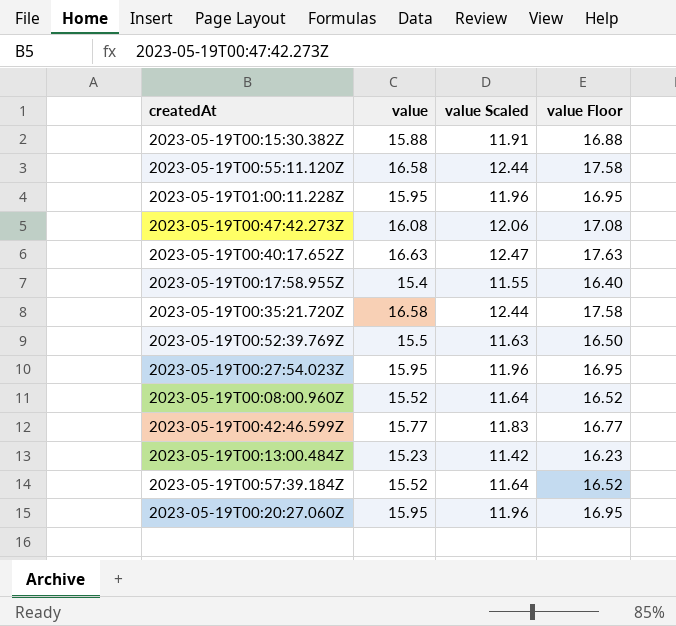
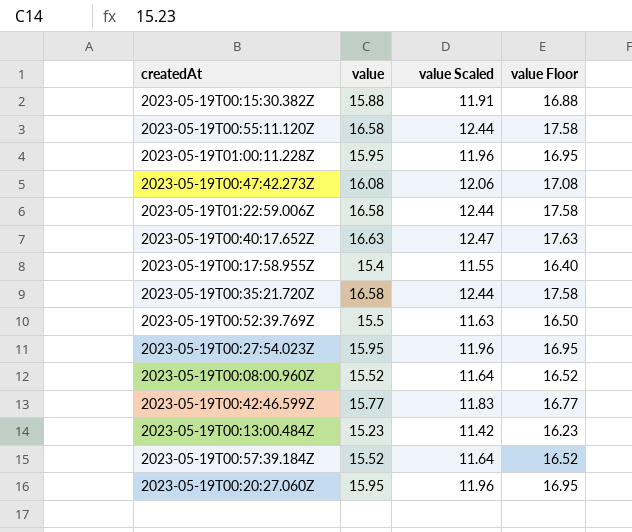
row 2023-05-19T01:22:59.006Z: none -> 16.58 | 12.44 | 17.58

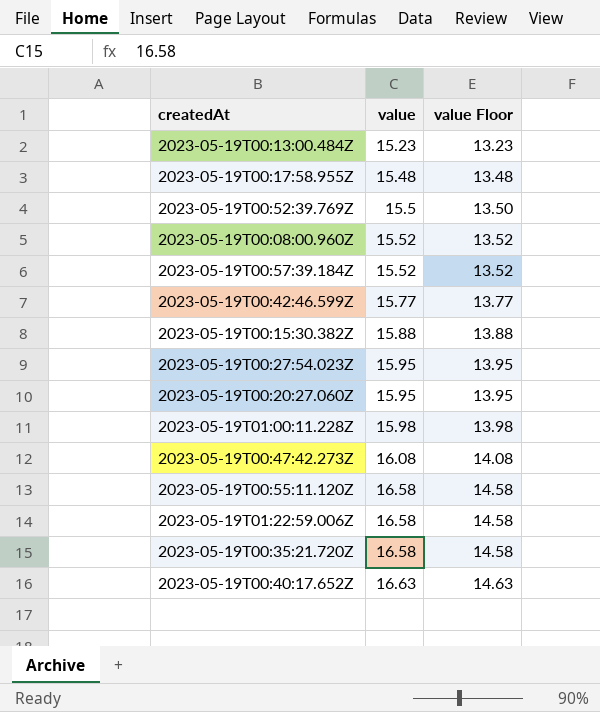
row order: none -> value ascending
column value Scaled | formula: [value] * 0.75 -> none
column value Floor | formula: [value] + 1 -> [value] - 2
2023-05-19T00:17:58.955Z | value: 15.4 -> 15.48
2023-05-19T01:00:11.228Z | value: 15.95 -> 15.98

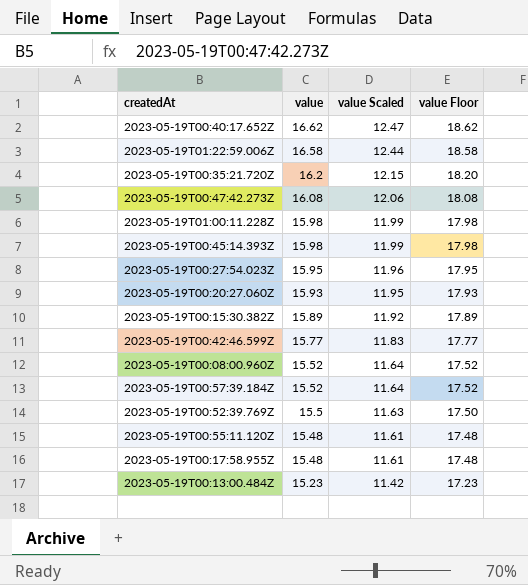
row order: value ascending -> value descending
column value Scaled | formula: none -> [value] * 0.75
column value Floor | formula: [value] - 2 -> [value] + 2
2023-05-19T00:40:17.652Z | value: 16.63 -> 16.62
2023-05-19T00:35:21.720Z | value: 16.58 -> 16.2
row 2023-05-19T00:45:14.393Z: none -> 15.98 | 11.99 | 17.98
2023-05-19T00:20:27.060Z | value: 15.95 -> 15.93
2023-05-19T00:15:30.382Z | value: 15.88 -> 15.89
2023-05-19T00:55:11.120Z | value: 16.58 -> 15.48

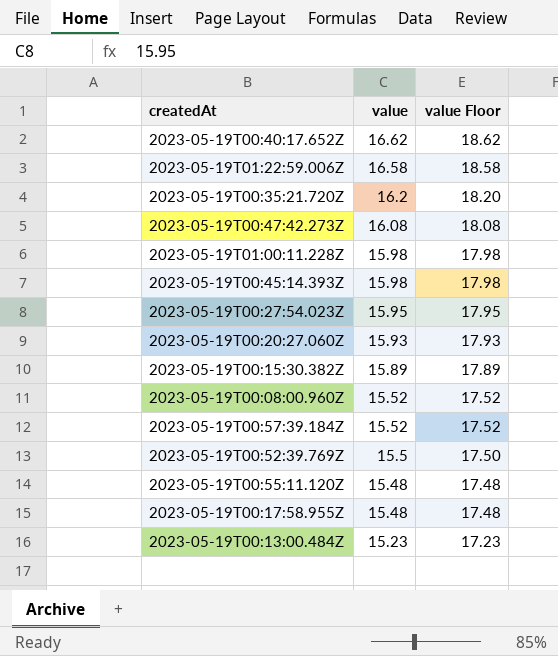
column value Scaled | formula: [value] * 0.75 -> none
row 2023-05-19T00:42:46.599Z: 15.77 | 11.83 | 17.77 -> none

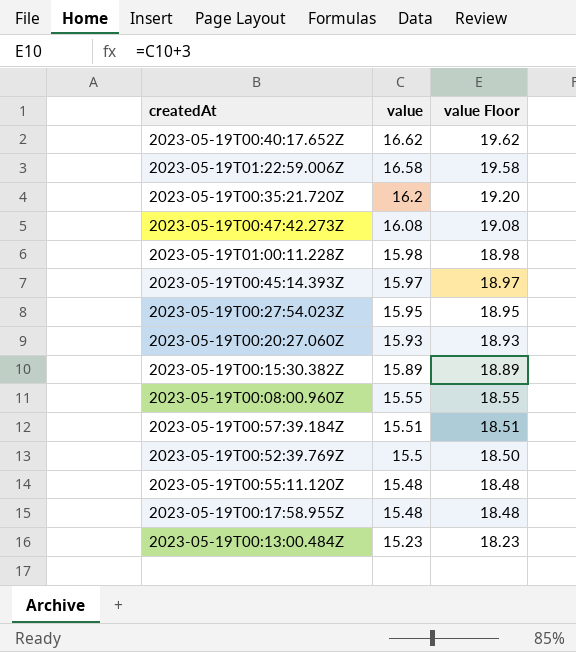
column value Floor | formula: [value] + 2 -> [value] + 3
2023-05-19T00:45:14.393Z | value: 15.98 -> 15.97
2023-05-19T00:08:00.960Z | value: 15.52 -> 15.55
2023-05-19T00:57:39.184Z | value: 15.52 -> 15.51

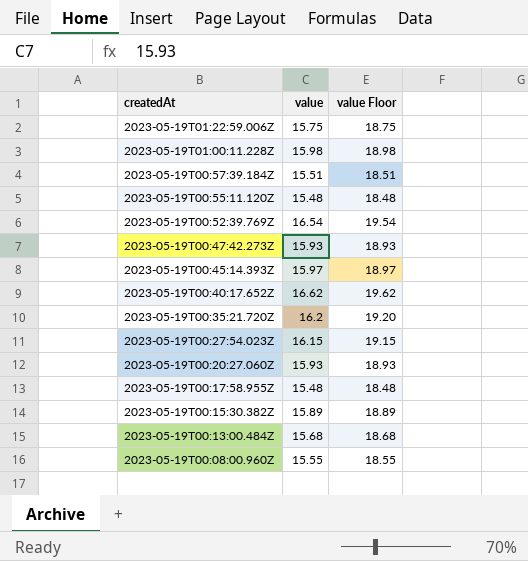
row order: value descending -> createdAt descending
2023-05-19T01:22:59.006Z | value: 16.58 -> 15.75
2023-05-19T01:22:59.006Z | value Floor: 19.58 -> 18.75
2023-05-19T00:52:39.769Z | value: 15.5 -> 16.54
2023-05-19T00:52:39.769Z | value Floor: 18.50 -> 19.54
2023-05-19T00:47:42.273Z | value: 16.08 -> 15.93
2023-05-19T00:47:42.273Z | value Floor: 19.08 -> 18.93
2023-05-19T00:27:54.023Z | value: 15.95 -> 16.15
2023-05-19T00:27:54.023Z | value Floor: 18.95 -> 19.15
2023-05-19T00:13:00.484Z | value: 15.23 -> 15.68
2023-05-19T00:13:00.484Z | value Floor: 18.23 -> 18.68

